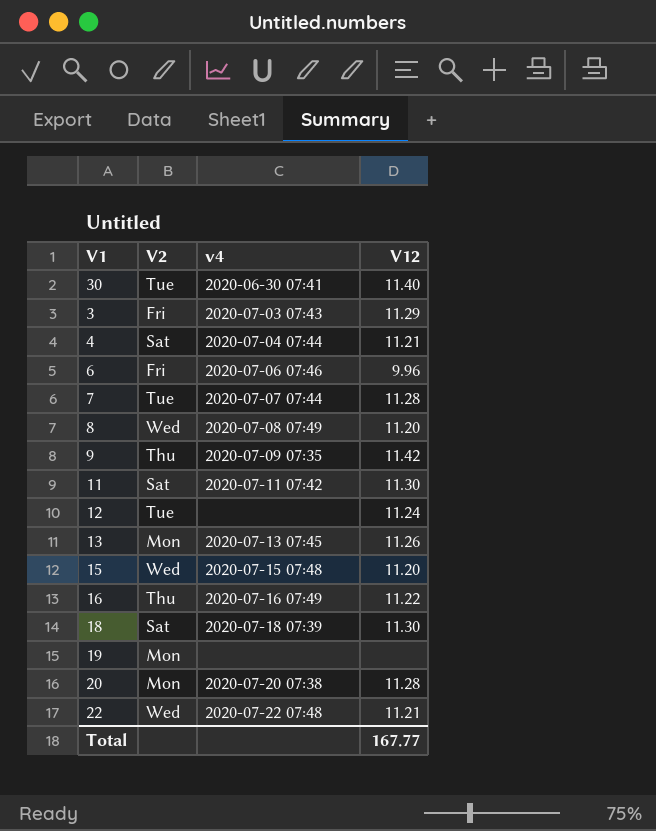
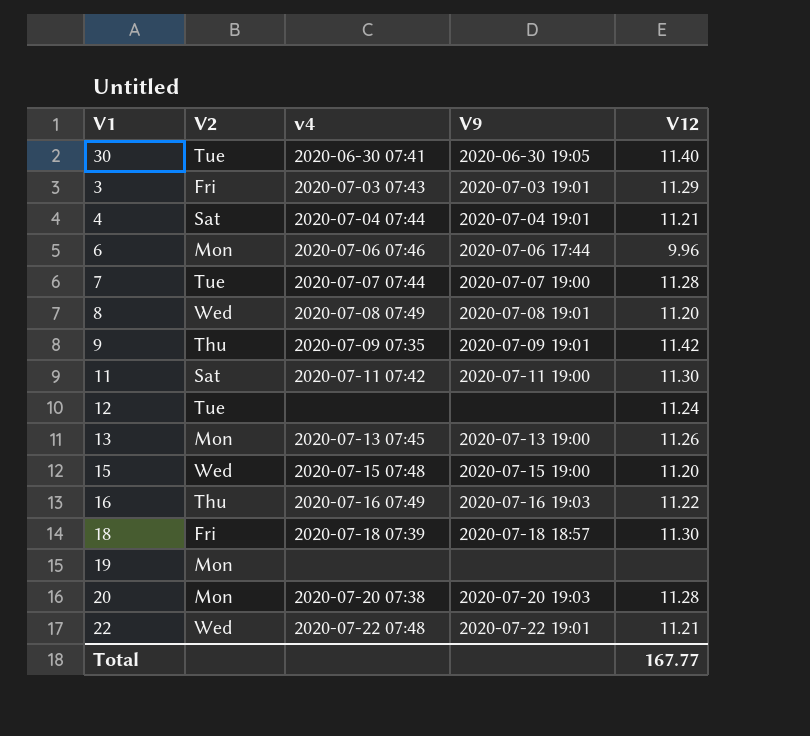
column V9 | position: none -> 4
6 | V2: Fri -> Mon
18 | V2: Sat -> Fri

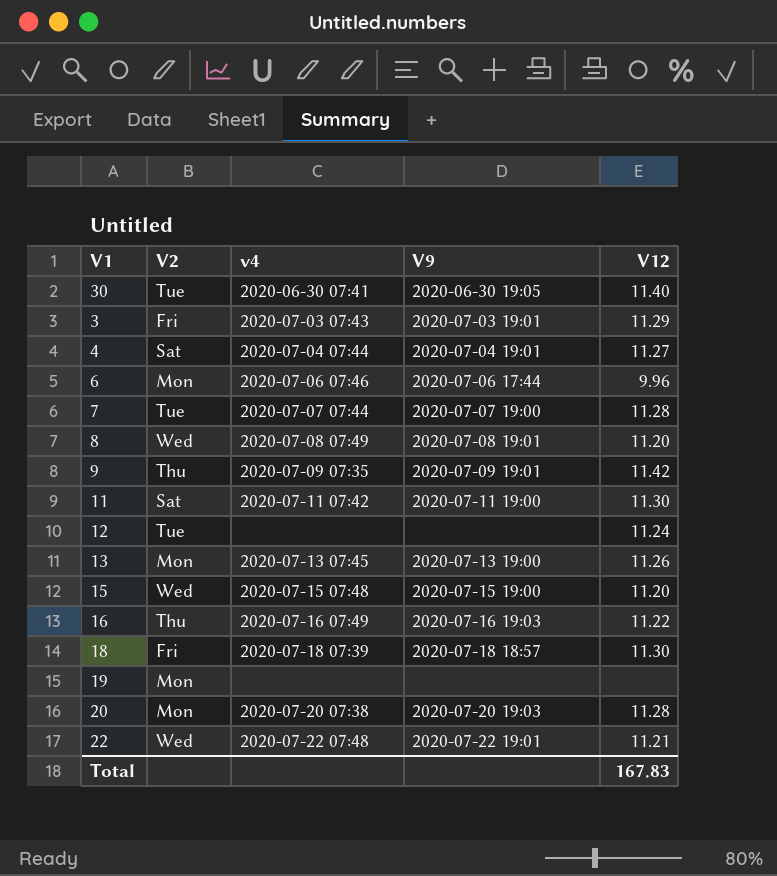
4 | V12: 11.21 -> 11.27
Total | V12: 167.77 -> 167.83

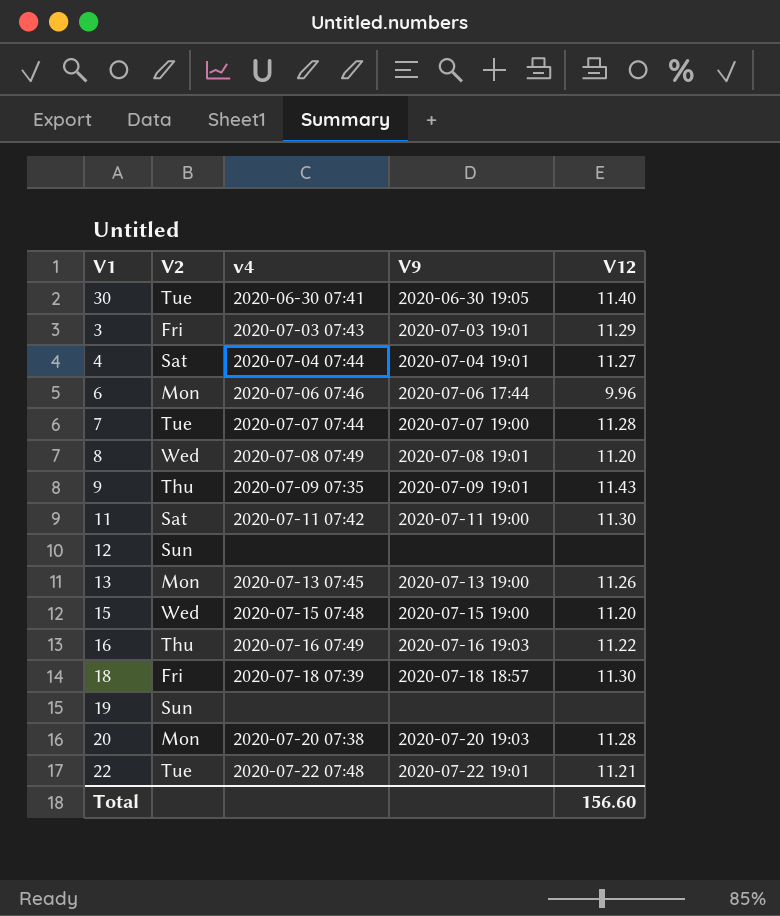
9 | V12: 11.42 -> 11.43
12 | V2: Tue -> Sun
12 | V12: 11.24 -> none
19 | V2: Mon -> Sun
22 | V2: Wed -> Tue
Total | V12: 167.83 -> 156.60

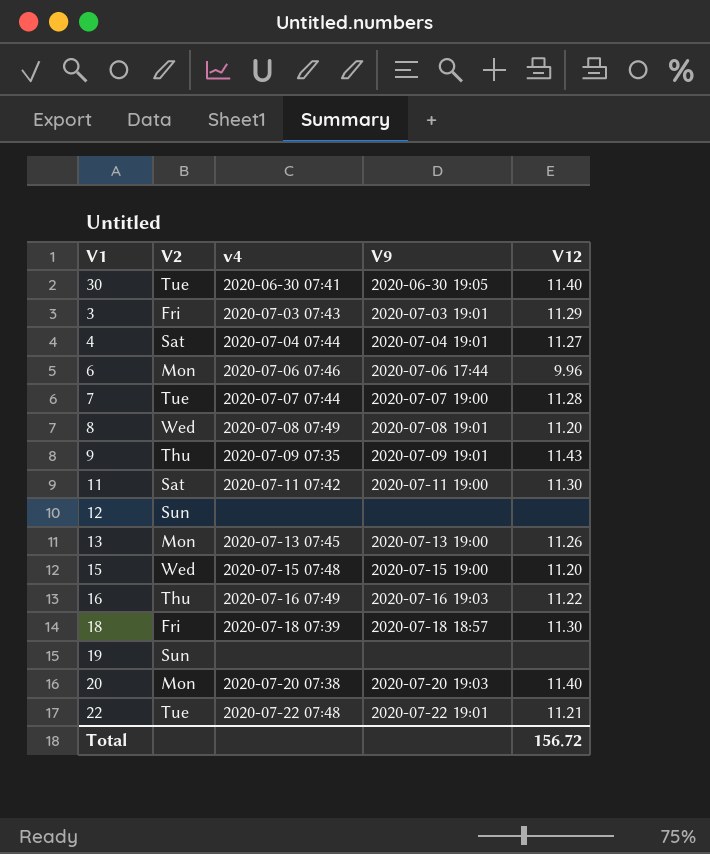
20 | V12: 11.28 -> 11.40
Total | V12: 156.60 -> 156.72

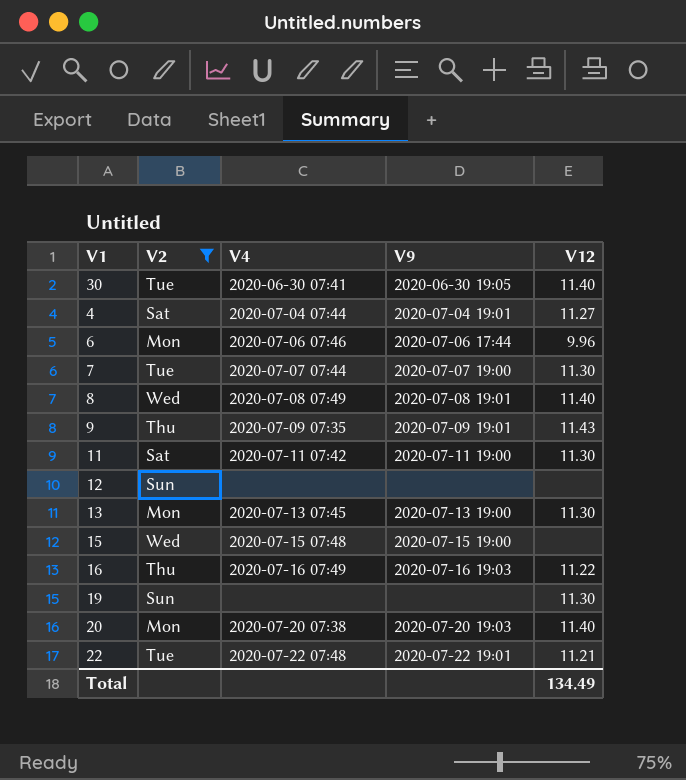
filter: none -> V2 != Fri
column name: v4 -> V4
7 | V12: 11.28 -> 11.30
8 | V12: 11.20 -> 11.40
13 | V12: 11.26 -> 11.30
15 | V12: 11.20 -> none
19 | V12: none -> 11.30
Total | V12: 156.72 -> 134.49

